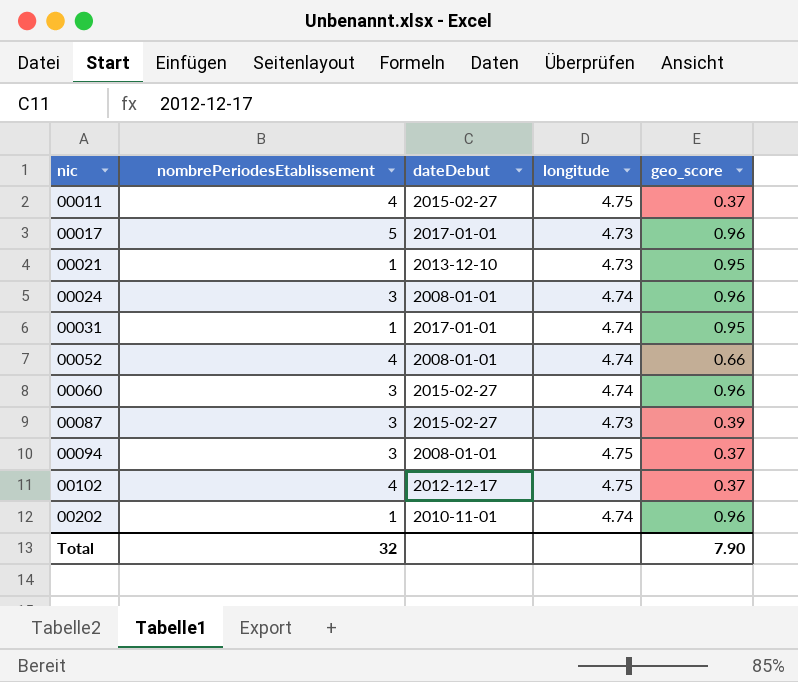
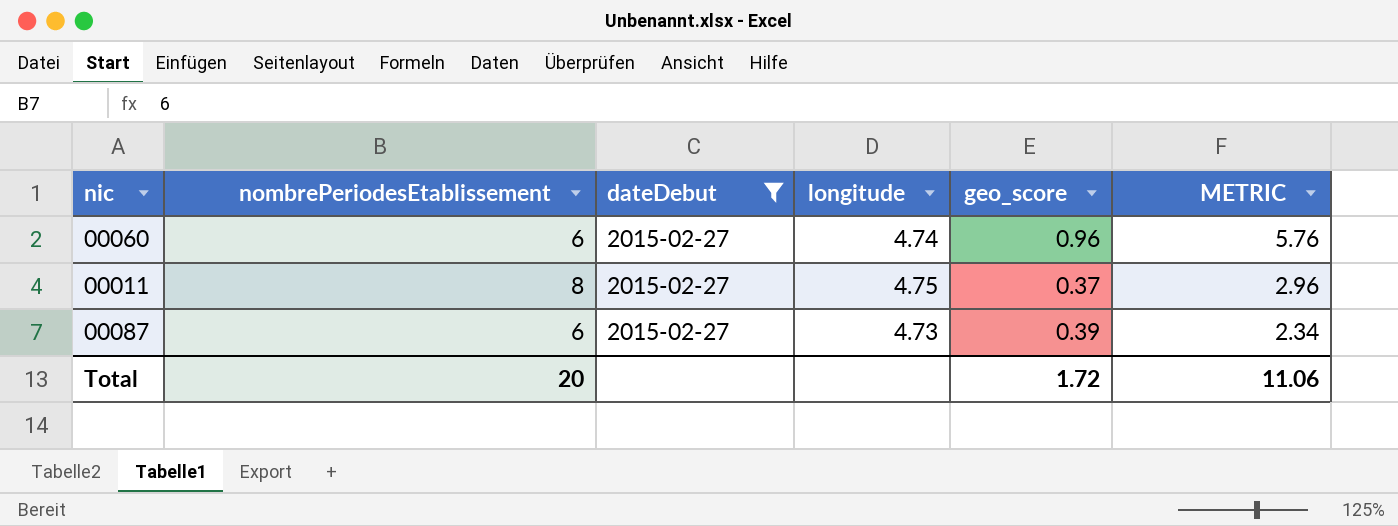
filter: none -> dateDebut = 2015-02-27
row order: nic ascending -> METRIC descending
column METRIC | formula: none -> [nombrePeriodesEtablissement] * [geo_score]
00060 | nombrePeriodesEtablissement: 3 -> 6
00011 | nombrePeriodesEtablissement: 4 -> 8
00087 | nombrePeriodesEtablissement: 3 -> 6
Total | nombrePeriodesEtablissement: 32 -> 20
Total | geo_score: 7.90 -> 1.72

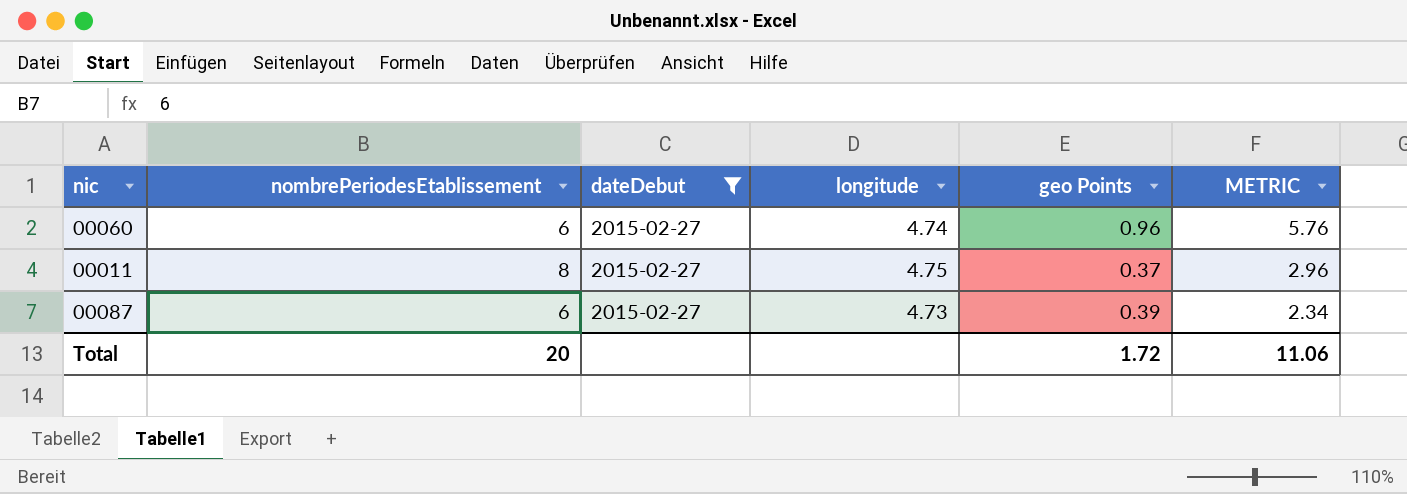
column name: geo_score -> geo Points

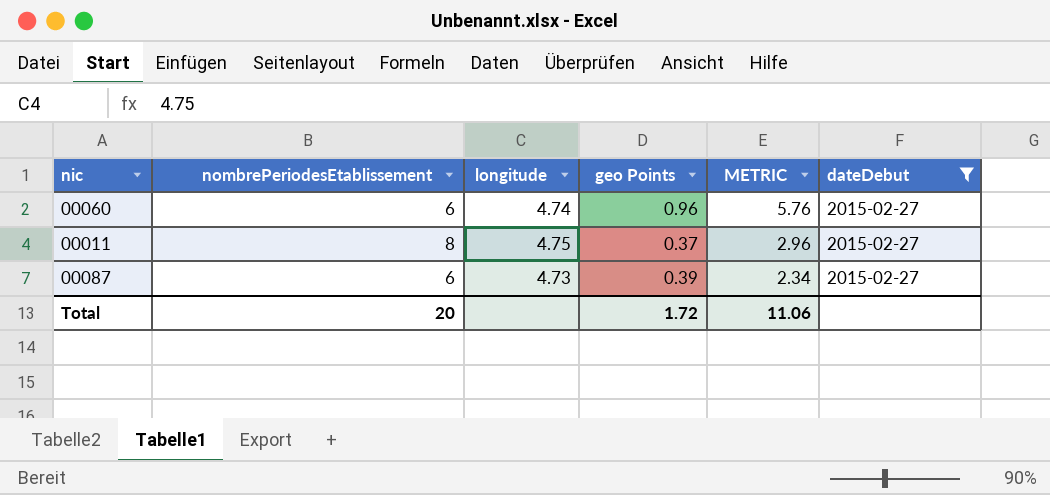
column dateDebut | position: 3 -> 6

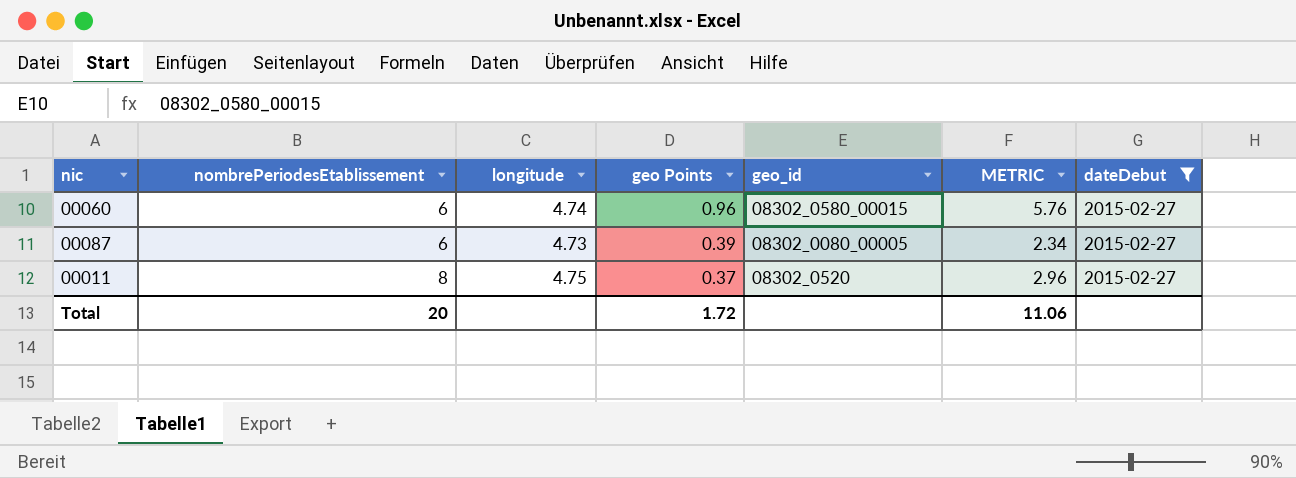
row order: METRIC descending -> nombrePeriodesEtablissement ascending
column geo_id | position: none -> 5

